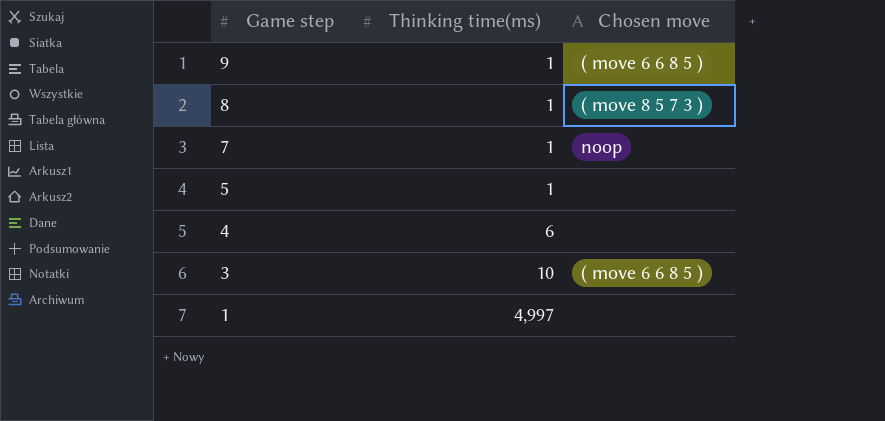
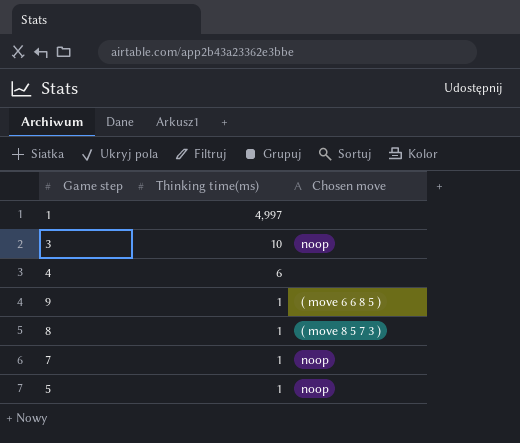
row order: Game step descending -> Thinking time(ms) descending
3 | Chosen move: ( move 6 6 8 5 ) -> noop
5 | Chosen move: none -> noop

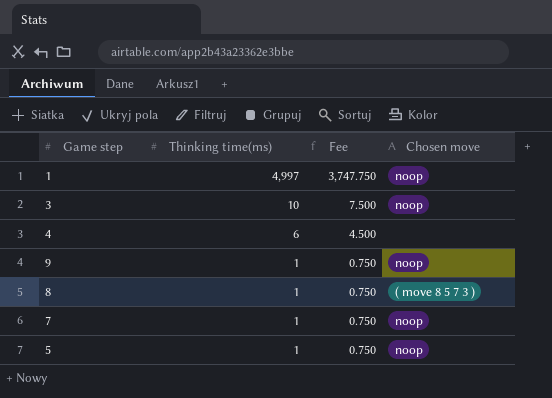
column Fee | formula: none -> [Thinking time(ms)] * 0.75
1 | Chosen move: none -> noop
9 | Chosen move: ( move 6 6 8 5 ) -> noop

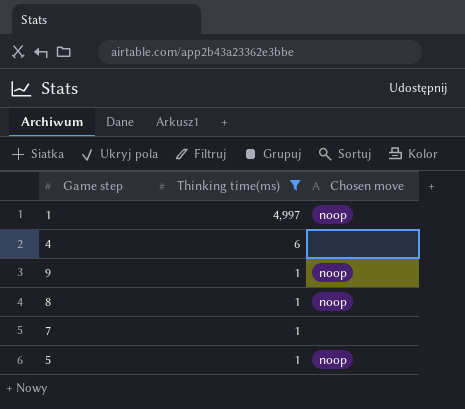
filter: none -> Thinking time(ms) != 10
column Fee | formula: [Thinking time(ms)] * 0.75 -> none
8 | Chosen move: ( move 8 5 7 3 ) -> noop
7 | Chosen move: noop -> none

